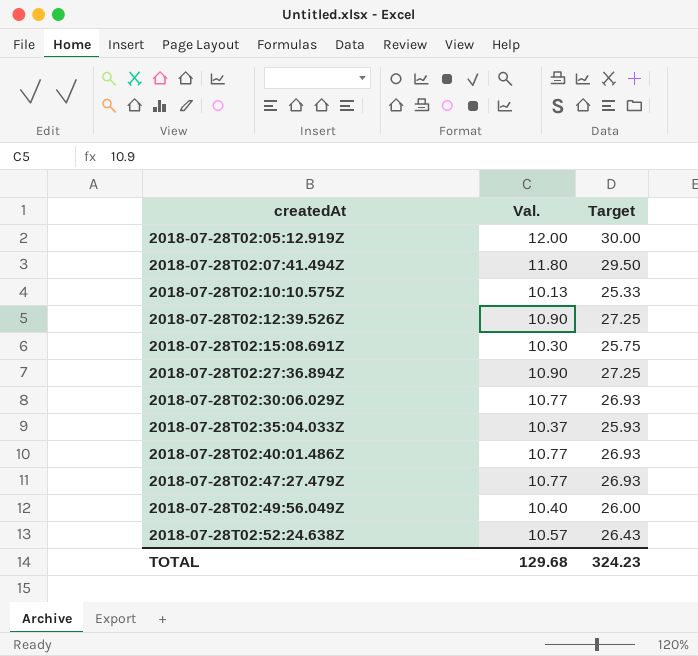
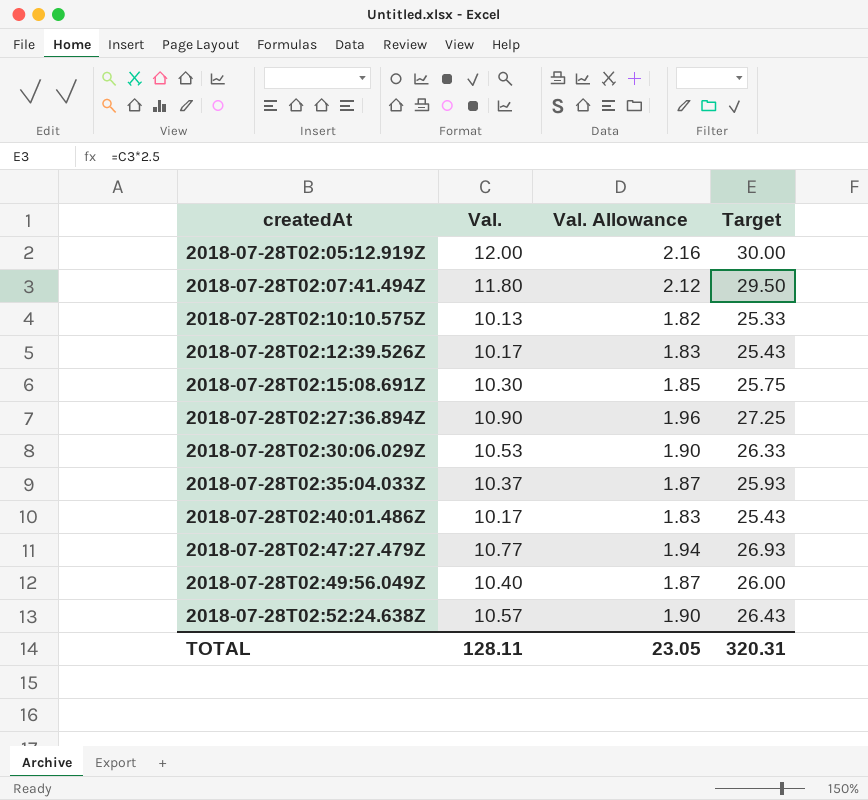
column Val. Allowance | formula: none -> [Val.] * 0.18
2018-07-28T02:12:39.526Z | Val.: 10.90 -> 10.17
2018-07-28T02:12:39.526Z | Target: 27.25 -> 25.43
2018-07-28T02:30:06.029Z | Val.: 10.77 -> 10.53
2018-07-28T02:30:06.029Z | Target: 26.93 -> 26.33
2018-07-28T02:40:01.486Z | Val.: 10.77 -> 10.17
2018-07-28T02:40:01.486Z | Target: 26.93 -> 25.43
TOTAL | Val.: 129.68 -> 128.11
TOTAL | Target: 324.23 -> 320.31

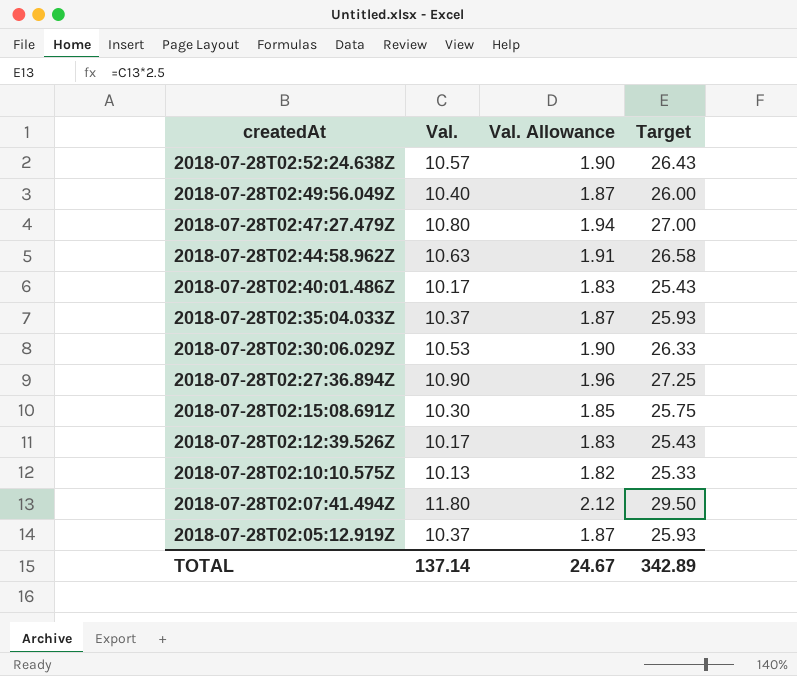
row order: createdAt ascending -> createdAt descending
2018-07-28T02:47:27.479Z | Val.: 10.77 -> 10.80
2018-07-28T02:47:27.479Z | Target: 26.93 -> 27.00
row 2018-07-28T02:44:58.962Z: none -> 10.63 | 1.91 | 26.58
2018-07-28T02:05:12.919Z | Val.: 12.00 -> 10.37
2018-07-28T02:05:12.919Z | Val. Allowance: 2.16 -> 1.87
2018-07-28T02:05:12.919Z | Target: 30.00 -> 25.93
TOTAL | Val.: 128.11 -> 137.14
TOTAL | Val. Allowance: 23.05 -> 24.67
TOTAL | Target: 320.31 -> 342.89

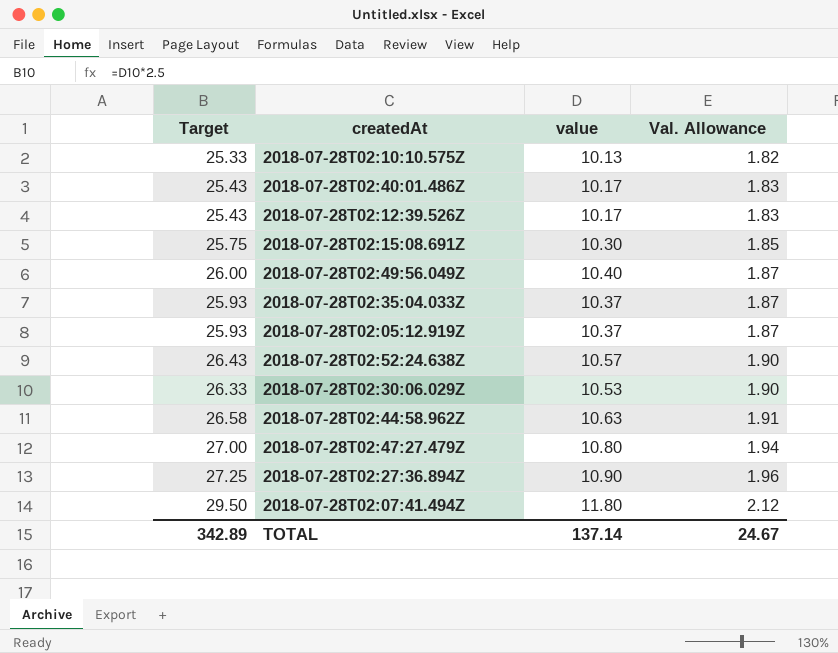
row order: createdAt descending -> Val. Allowance ascending
column Target | position: 4 -> 1
column name: Val. -> value

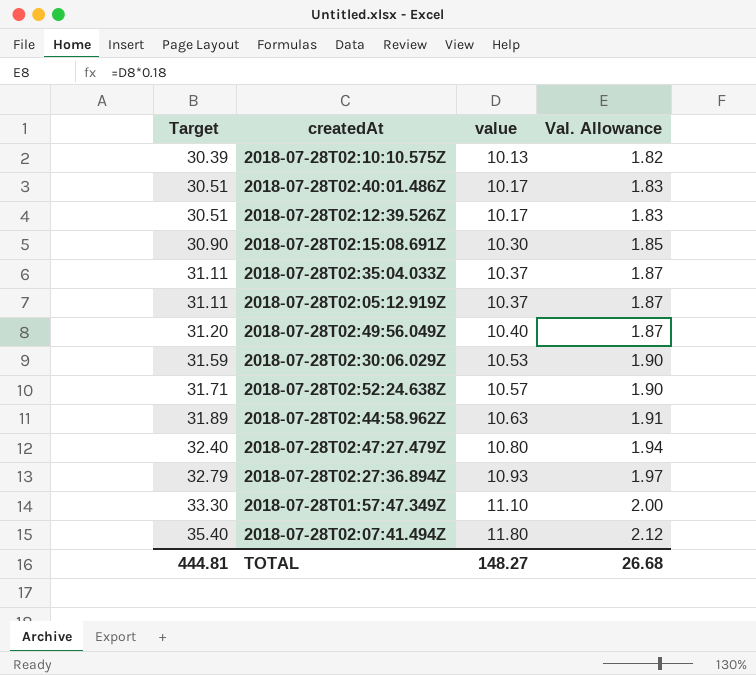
row order: Val. Allowance ascending -> Target ascending
column Target | formula: [value] * 2.5 -> [value] * 3
2018-07-28T02:27:36.894Z | value: 10.90 -> 10.93
2018-07-28T02:27:36.894Z | Val. Allowance: 1.96 -> 1.97
row 2018-07-28T01:57:47.349Z: none -> 33.30 | 11.10 | 2.00
TOTAL | Target: 342.89 -> 444.81
TOTAL | value: 137.14 -> 148.27
TOTAL | Val. Allowance: 24.67 -> 26.68

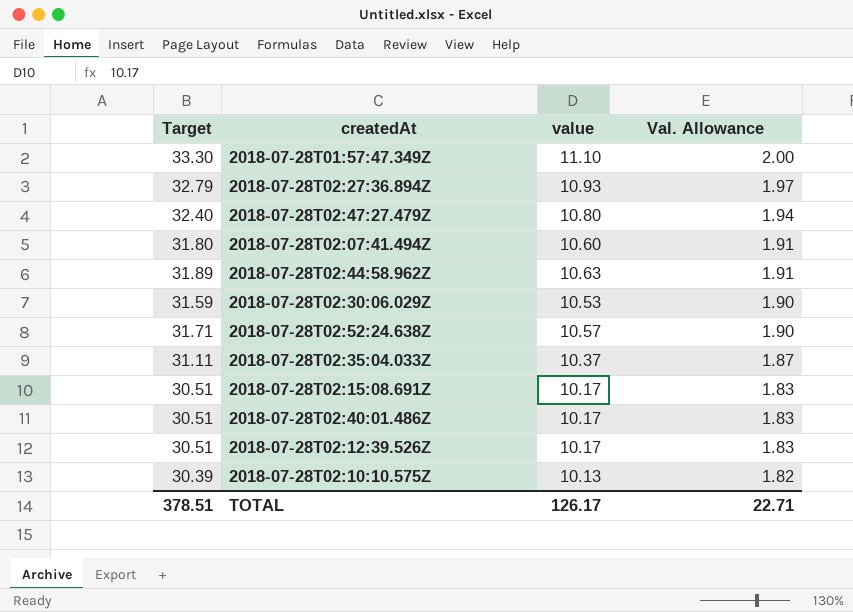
row order: Target ascending -> Val. Allowance descending
row 2018-07-28T02:05:12.919Z: 31.11 | 10.37 | 1.87 -> none
row 2018-07-28T02:49:56.049Z: 31.20 | 10.40 | 1.87 -> none
2018-07-28T02:07:41.494Z | Target: 35.40 -> 31.80
2018-07-28T02:07:41.494Z | value: 11.80 -> 10.60
2018-07-28T02:07:41.494Z | Val. Allowance: 2.12 -> 1.91
2018-07-28T02:15:08.691Z | Target: 30.90 -> 30.51
2018-07-28T02:15:08.691Z | value: 10.30 -> 10.17
2018-07-28T02:15:08.691Z | Val. Allowance: 1.85 -> 1.83
TOTAL | Target: 444.81 -> 378.51
TOTAL | value: 148.27 -> 126.17
TOTAL | Val. Allowance: 26.68 -> 22.71

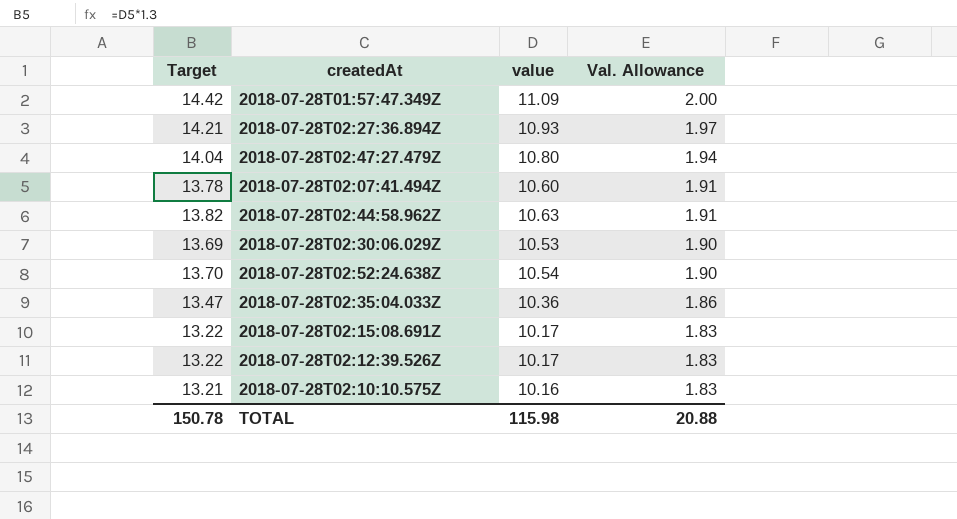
column Target | formula: [value] * 3 -> [value] * 1.3
row 2018-07-28T02:40:01.486Z: 30.51 | 10.17 | 1.83 -> none
2018-07-28T01:57:47.349Z | value: 11.10 -> 11.09
2018-07-28T02:52:24.638Z | value: 10.57 -> 10.54
2018-07-28T02:35:04.033Z | value: 10.37 -> 10.36
2018-07-28T02:35:04.033Z | Val. Allowance: 1.87 -> 1.86
2018-07-28T02:10:10.575Z | value: 10.13 -> 10.16
2018-07-28T02:10:10.575Z | Val. Allowance: 1.82 -> 1.83
TOTAL | Target: 378.51 -> 150.78
TOTAL | value: 126.17 -> 115.98
TOTAL | Val. Allowance: 22.71 -> 20.88

